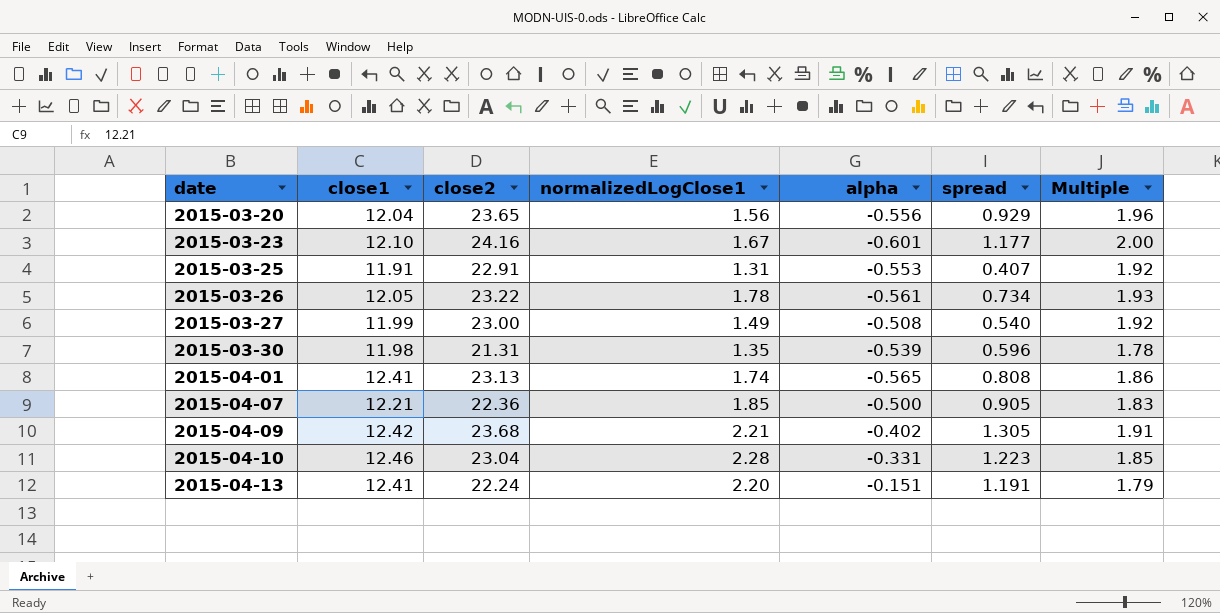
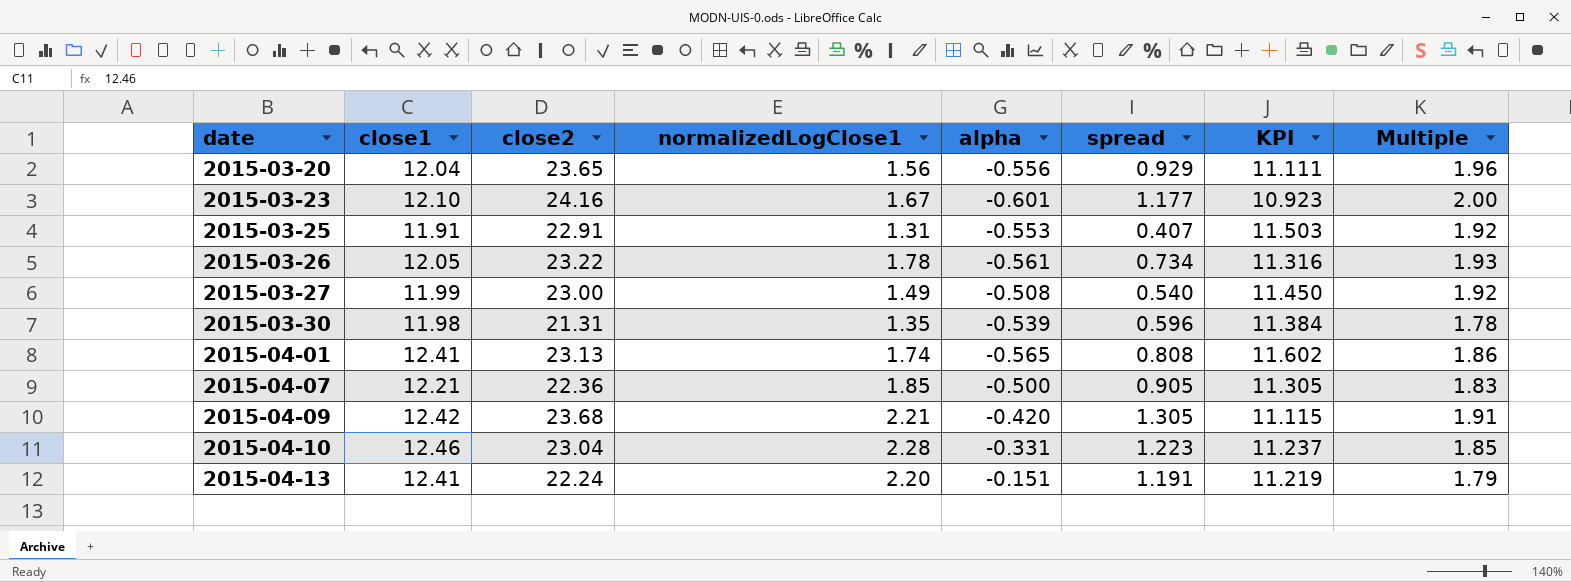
column KPI | formula: none -> [close1] - [spread]
2015-04-09 | alpha: -0.402 -> -0.420

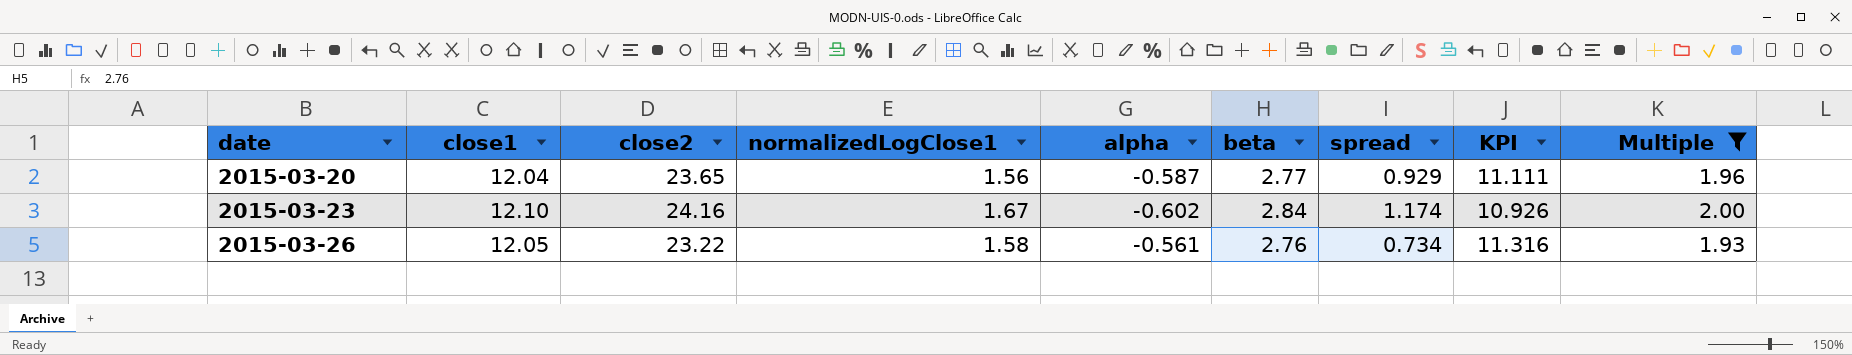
filter: none -> Multiple >= 1.93
column beta | position: none -> 6
2015-03-20 | alpha: -0.556 -> -0.587
2015-03-23 | alpha: -0.601 -> -0.602
2015-03-23 | spread: 1.177 -> 1.174
2015-03-23 | KPI: 10.923 -> 10.926
2015-03-26 | normalizedLogClose1: 1.78 -> 1.58

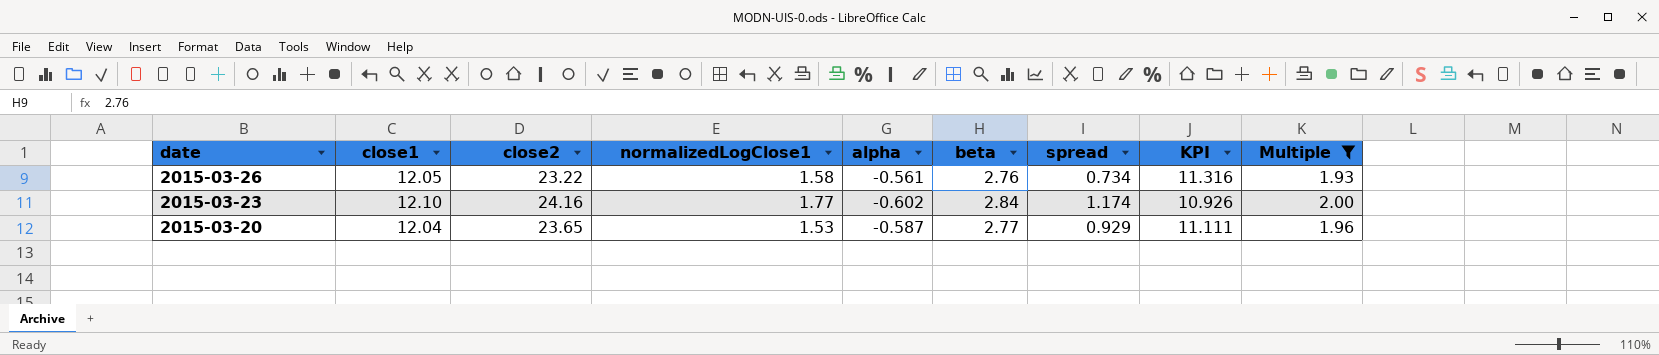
row order: date ascending -> date descending
2015-03-23 | normalizedLogClose1: 1.67 -> 1.77
2015-03-20 | normalizedLogClose1: 1.56 -> 1.53

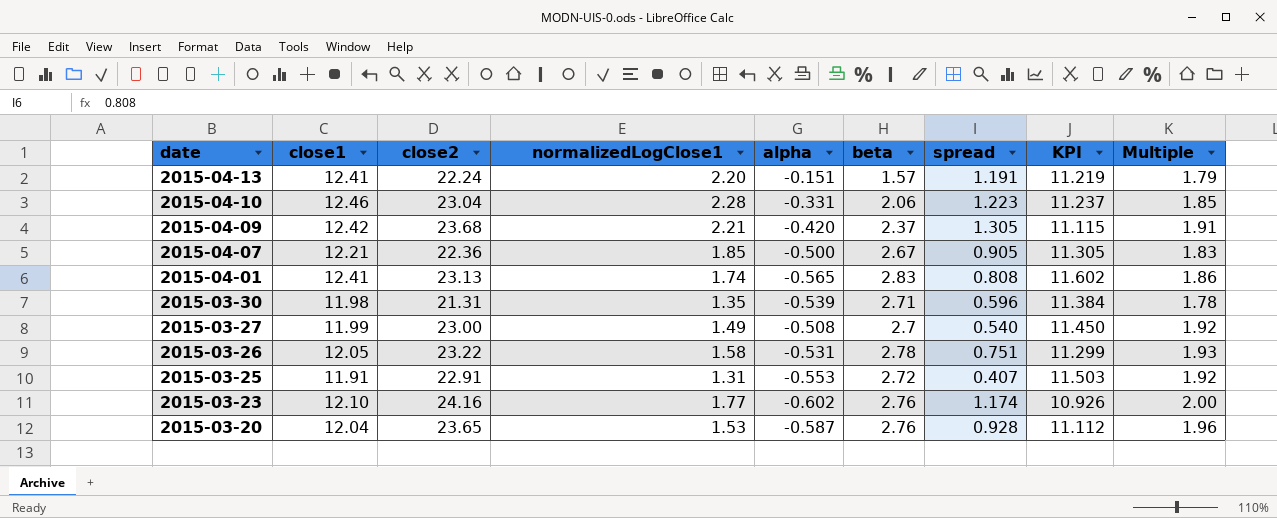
filter: Multiple >= 1.93 -> none
2015-03-26 | alpha: -0.561 -> -0.531
2015-03-26 | beta: 2.76 -> 2.78
2015-03-26 | spread: 0.734 -> 0.751
2015-03-26 | KPI: 11.316 -> 11.299
2015-03-23 | beta: 2.84 -> 2.76
2015-03-20 | beta: 2.77 -> 2.76
2015-03-20 | spread: 0.929 -> 0.928
2015-03-20 | KPI: 11.111 -> 11.112

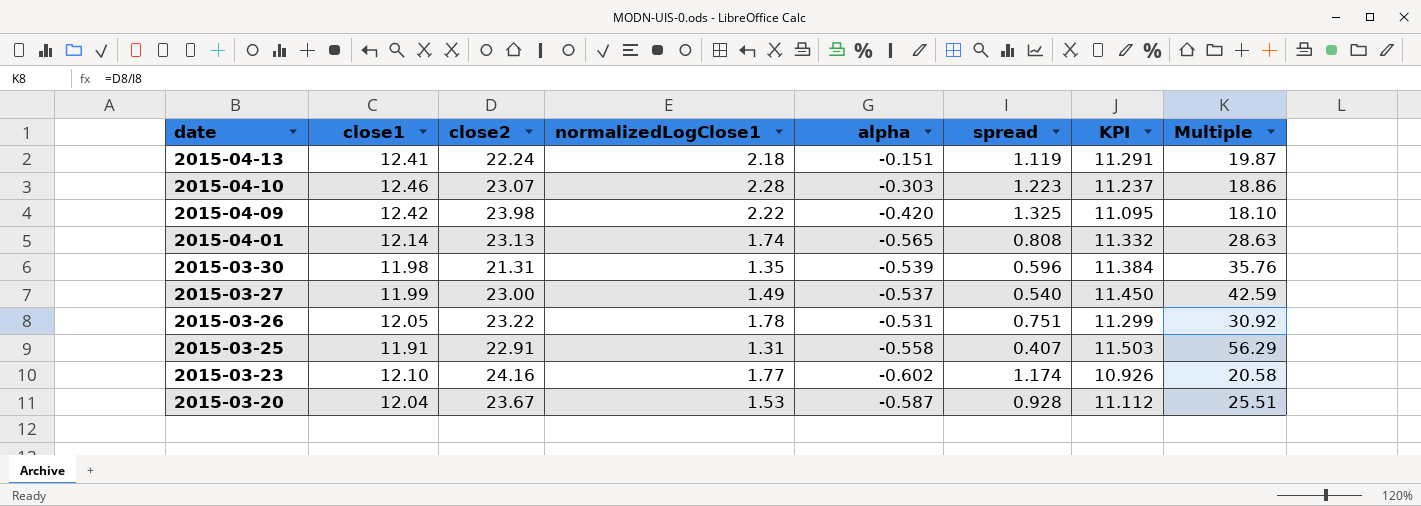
column beta | position: 6 -> none
column Multiple | formula: [close2] / [close1] -> [close2] / [spread]
row 2015-04-07: 12.21 | 22.36 | 1.85 | -0.500 | 2.67 | 0.905 | 11.305 | 1.83 -> none
2015-04-13 | normalizedLogClose1: 2.20 -> 2.18
2015-04-13 | spread: 1.191 -> 1.119
2015-04-13 | KPI: 11.219 -> 11.291
2015-04-10 | close2: 23.04 -> 23.07
2015-04-10 | alpha: -0.331 -> -0.303
2015-04-09 | close2: 23.68 -> 23.98
2015-04-09 | normalizedLogClose1: 2.21 -> 2.22
2015-04-09 | spread: 1.305 -> 1.325
2015-04-09 | KPI: 11.115 -> 11.095
2015-04-01 | close1: 12.41 -> 12.14
2015-04-01 | KPI: 11.602 -> 11.332
2015-03-27 | alpha: -0.508 -> -0.537
2015-03-26 | normalizedLogClose1: 1.58 -> 1.78
2015-03-25 | alpha: -0.553 -> -0.558
2015-03-20 | close2: 23.65 -> 23.67

